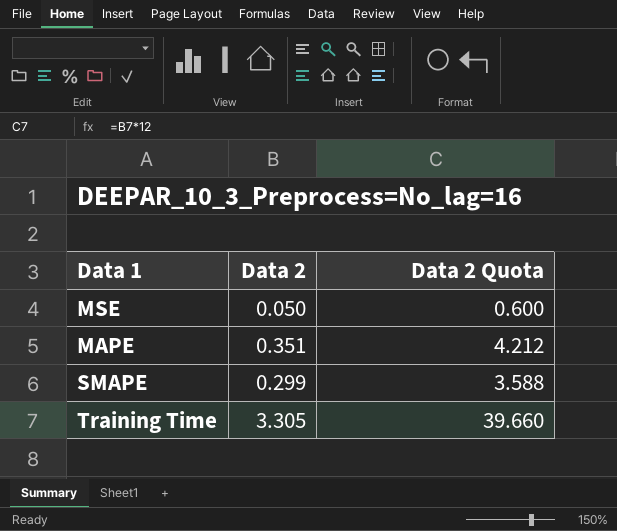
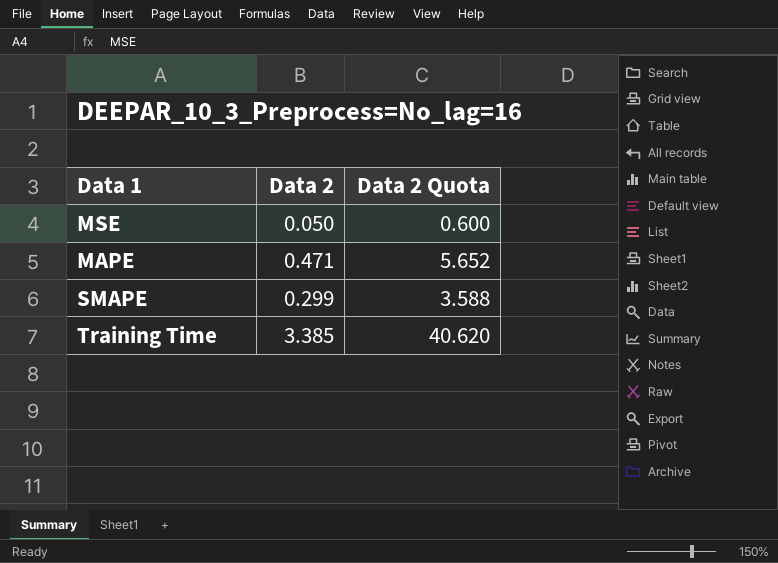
MAPE | Data 2: 0.351 -> 0.471
MAPE | Data 2 Quota: 4.212 -> 5.652
Training Time | Data 2: 3.305 -> 3.385
Training Time | Data 2 Quota: 39.660 -> 40.620

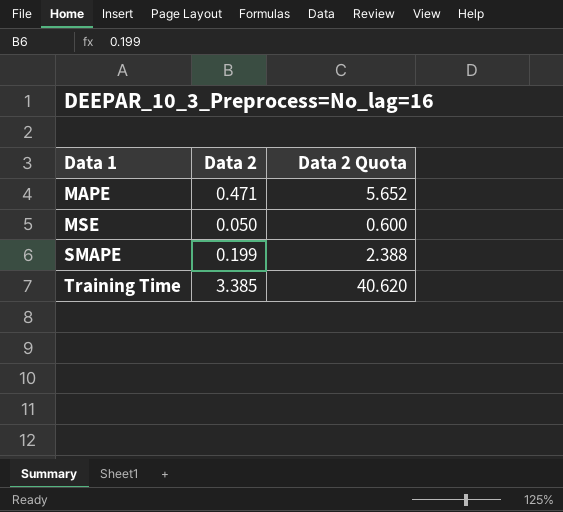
row order: none -> Data 1 ascending
SMAPE | Data 2: 0.299 -> 0.199
SMAPE | Data 2 Quota: 3.588 -> 2.388

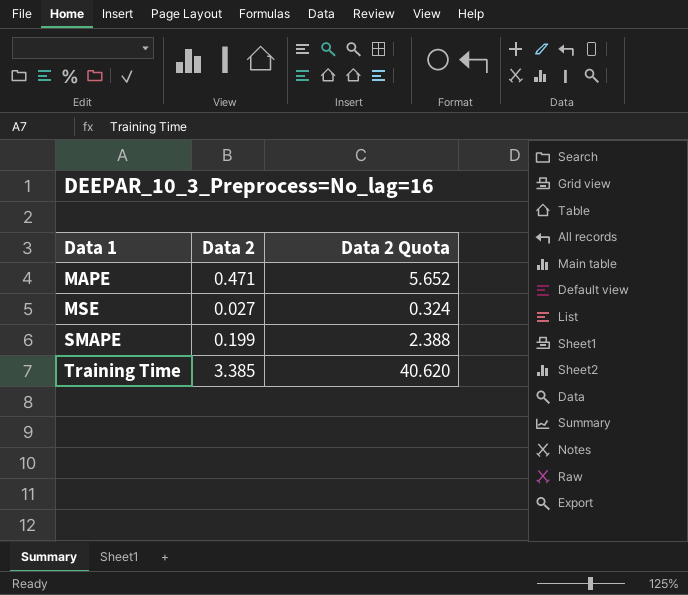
MSE | Data 2: 0.050 -> 0.027
MSE | Data 2 Quota: 0.600 -> 0.324

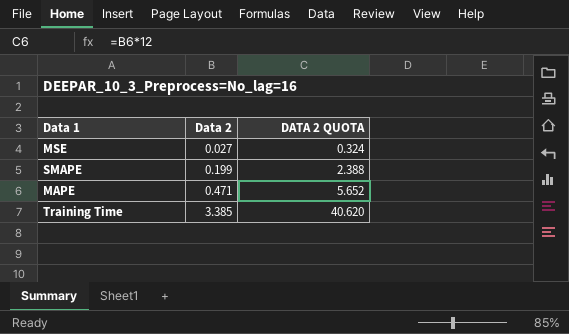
row order: Data 1 ascending -> Data 2 ascending
column name: Data 2 Quota -> DATA 2 QUOTA

